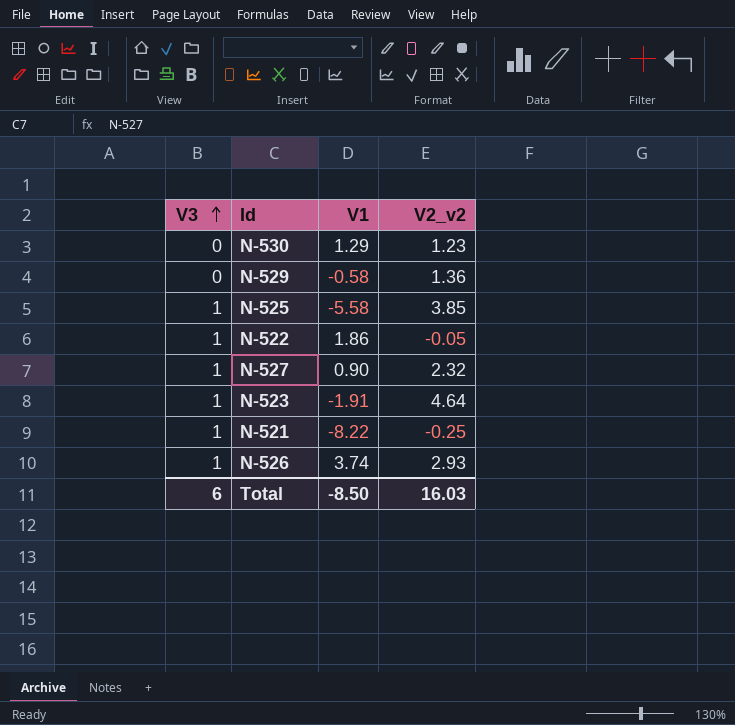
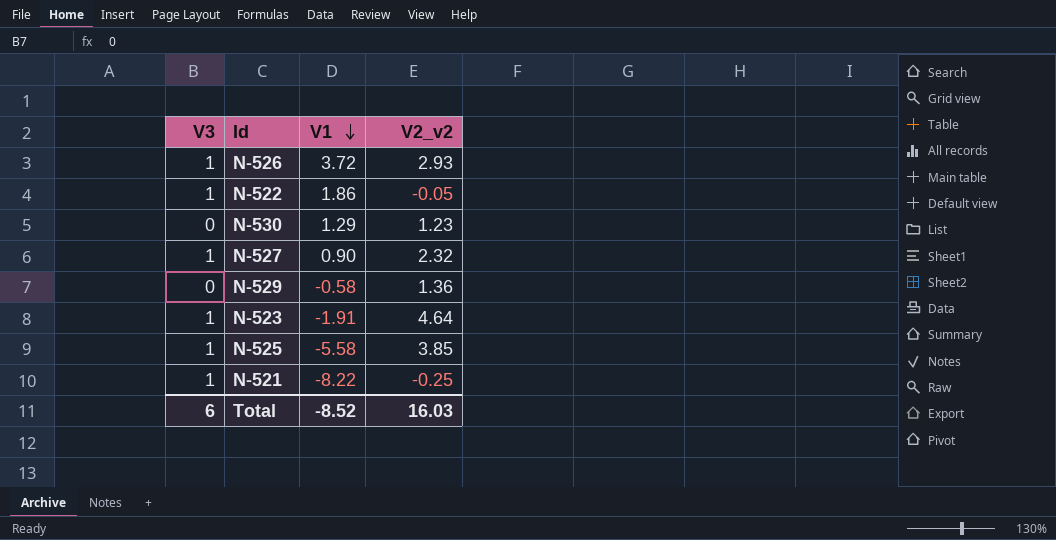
row order: V3 ascending -> V1 descending
N-526 | V1: 3.74 -> 3.72
Total | V1: -8.50 -> -8.52

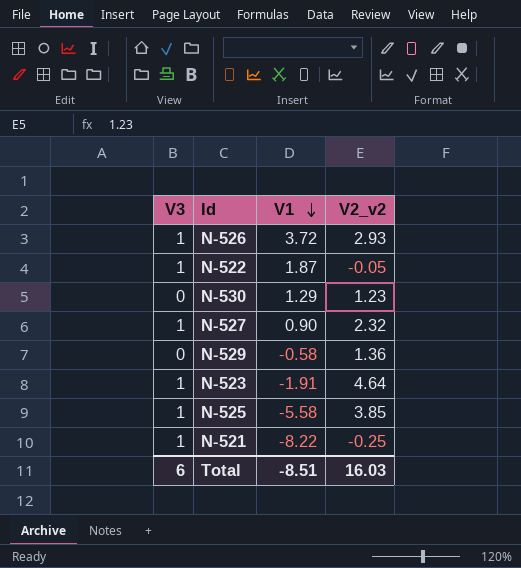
N-522 | V1: 1.86 -> 1.87
Total | V1: -8.52 -> -8.51

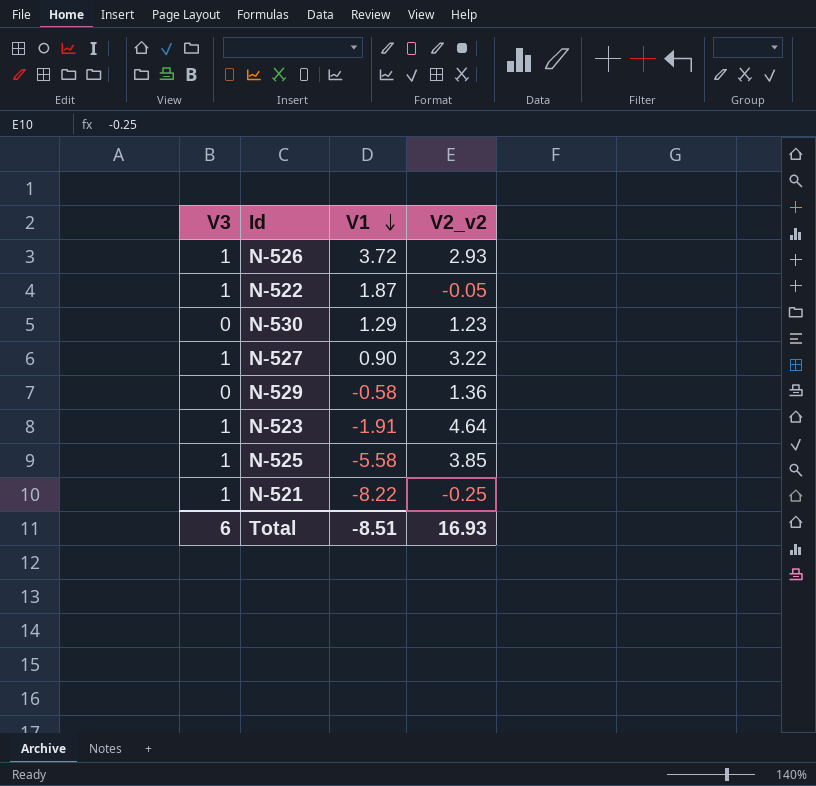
N-527 | V2_v2: 2.32 -> 3.22
Total | V2_v2: 16.03 -> 16.93

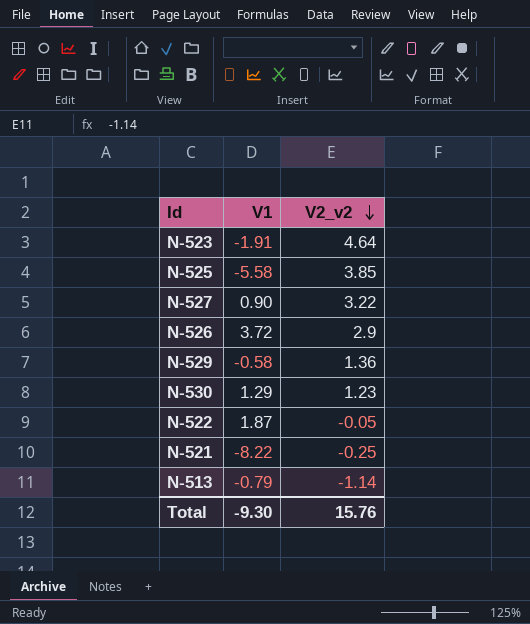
row order: V1 descending -> V2_v2 descending
column V3 | position: 1 -> none
N-526 | V2_v2: 2.93 -> 2.9
row N-513: none -> -0.79 | -1.14
Total | V1: -8.51 -> -9.30
Total | V2_v2: 16.93 -> 15.76

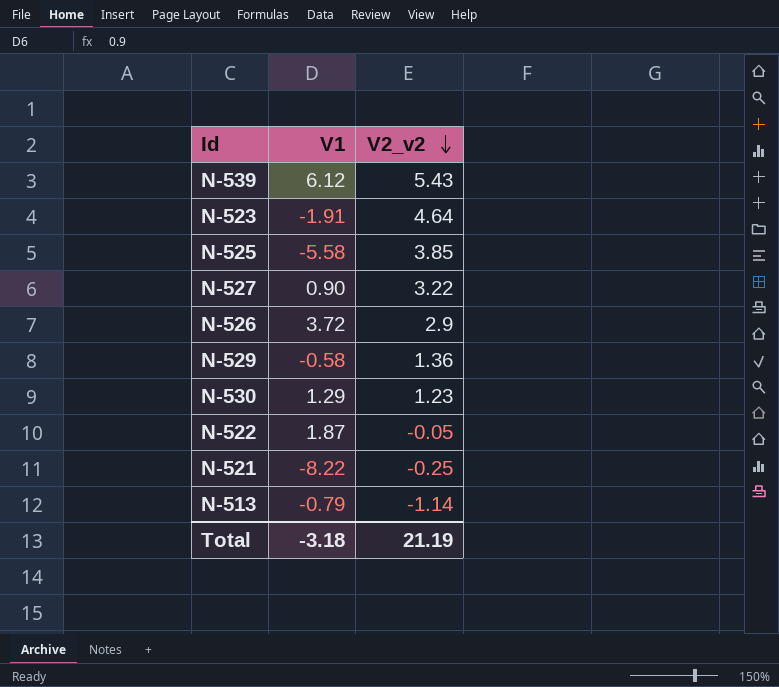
row N-539: none -> 6.12 | 5.43
Total | V1: -9.30 -> -3.18
Total | V2_v2: 15.76 -> 21.19

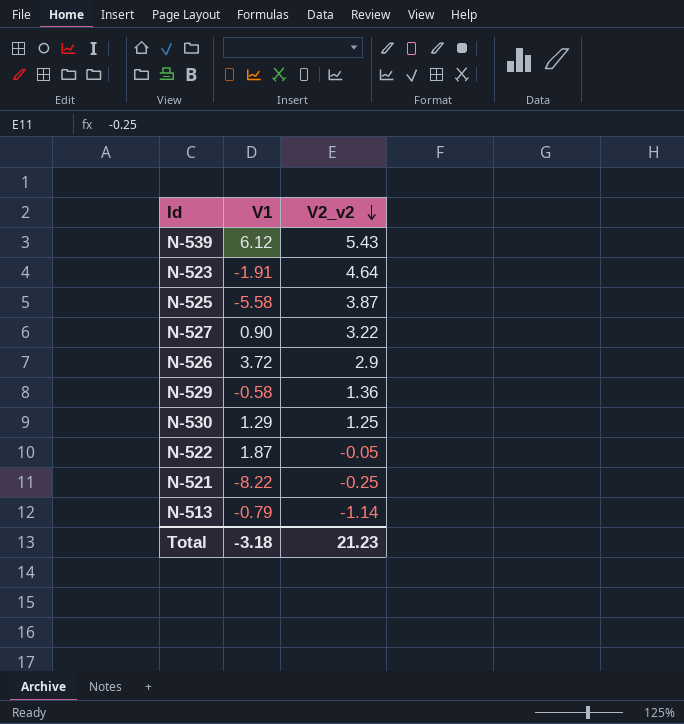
N-525 | V2_v2: 3.85 -> 3.87
N-530 | V2_v2: 1.23 -> 1.25
Total | V2_v2: 21.19 -> 21.23

